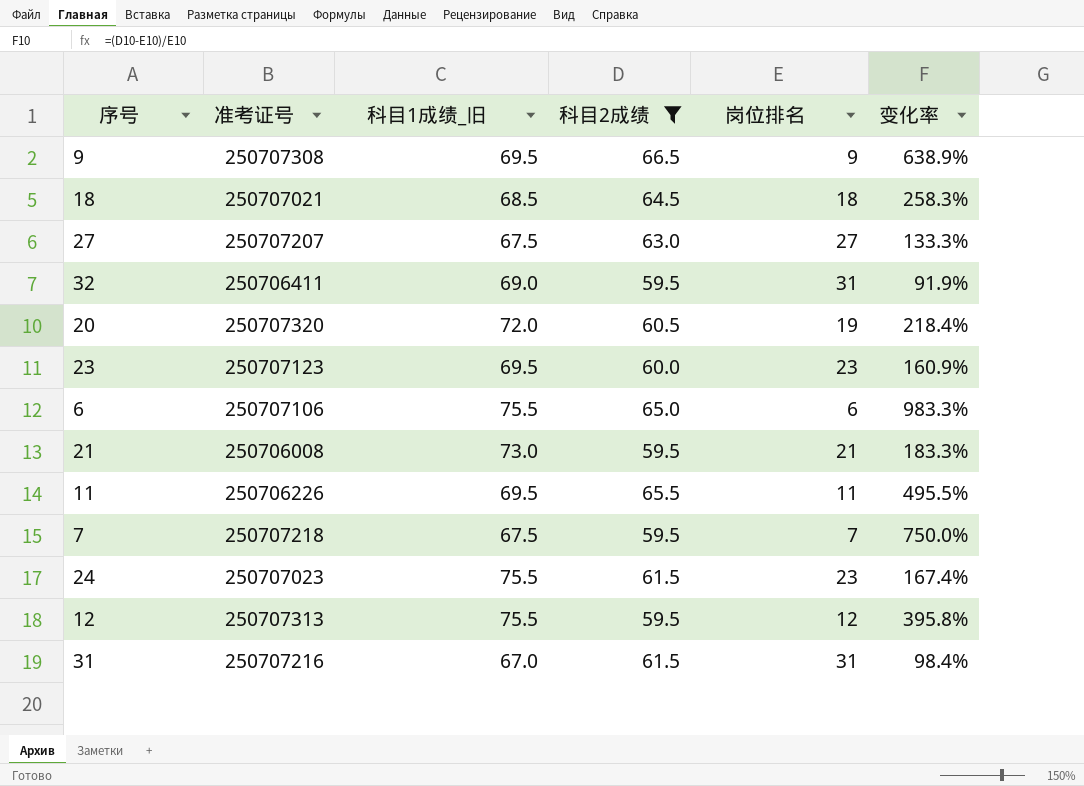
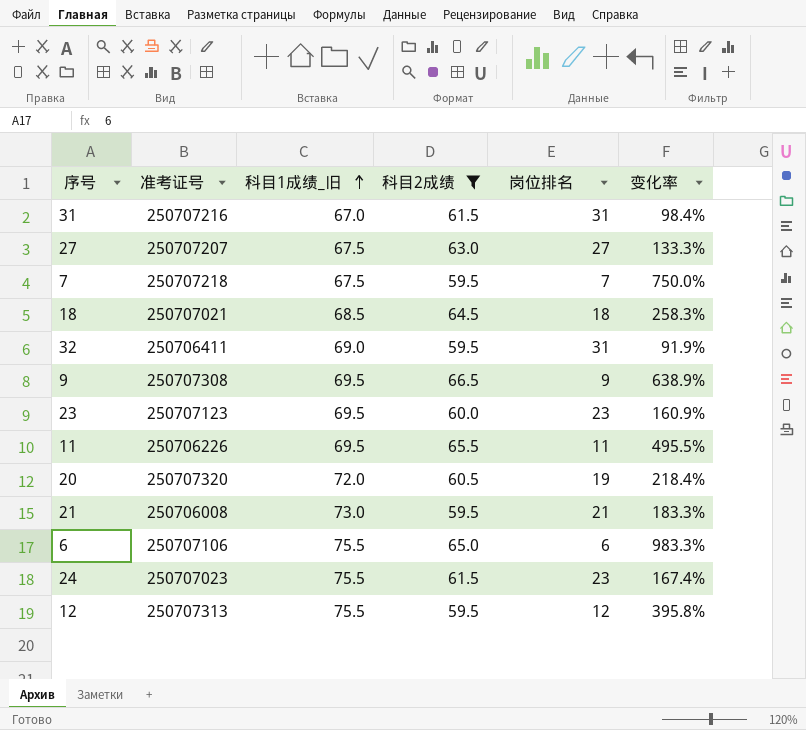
row order: none -> 科目1成绩_旧 ascending

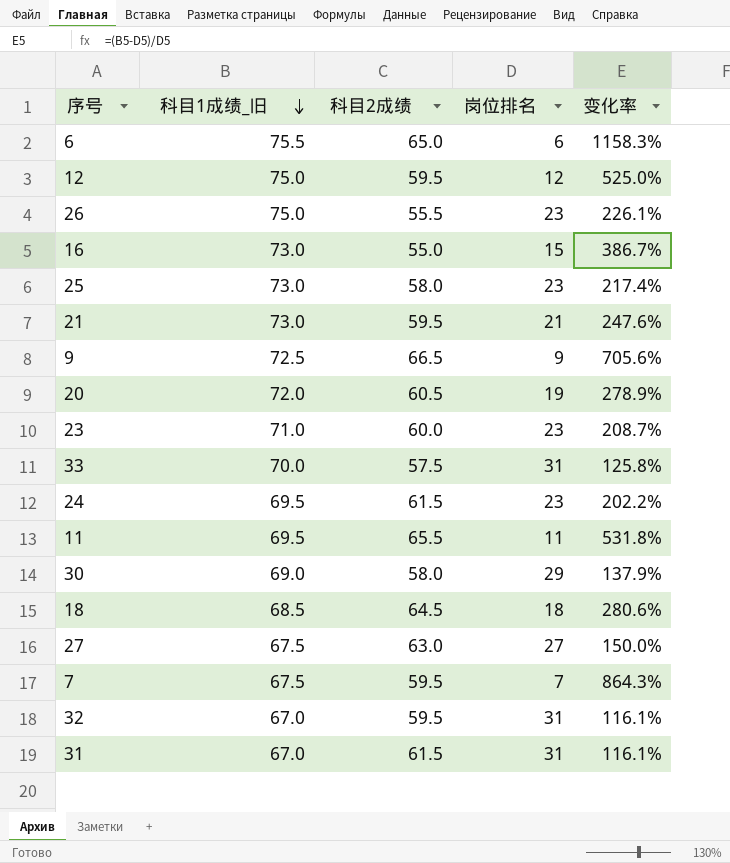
filter: 科目2成绩 >= 59.5 -> none
row order: 科目1成绩_旧 ascending -> 科目1成绩_旧 descending
column 准考证号 | position: 2 -> none
column 变化率 | formula: ([科目2成绩] - [岗位排名]) / [岗位排名] -> ([科目1成绩_旧] - [岗位排名]) / [岗位排名]
12 | 科目1成绩_旧: 75.5 -> 75.0
9 | 科目1成绩_旧: 69.5 -> 72.5
23 | 科目1成绩_旧: 69.5 -> 71.0
24 | 科目1成绩_旧: 75.5 -> 69.5
32 | 科目1成绩_旧: 69.0 -> 67.0

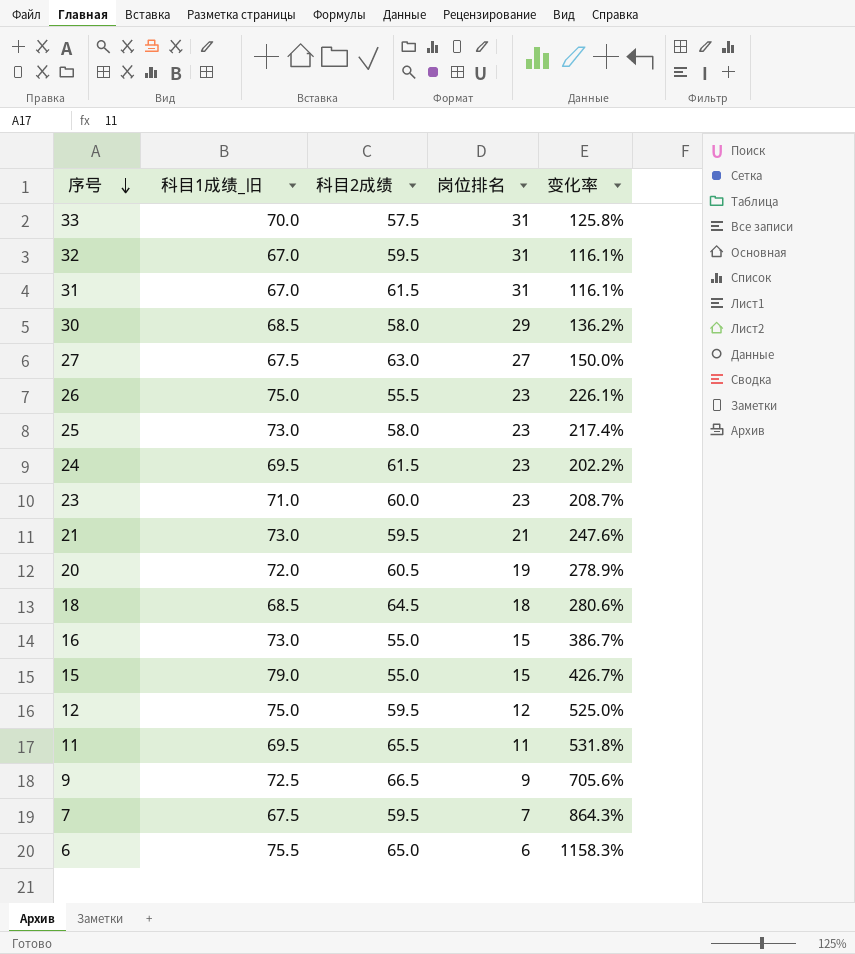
row order: 科目1成绩_旧 descending -> 序号 descending
30 | 科目1成绩_旧: 69.0 -> 68.5
30 | 变化率: 137.9% -> 136.2%
row 15: none -> 79.0 | 55.0 | 15 | 426.7%

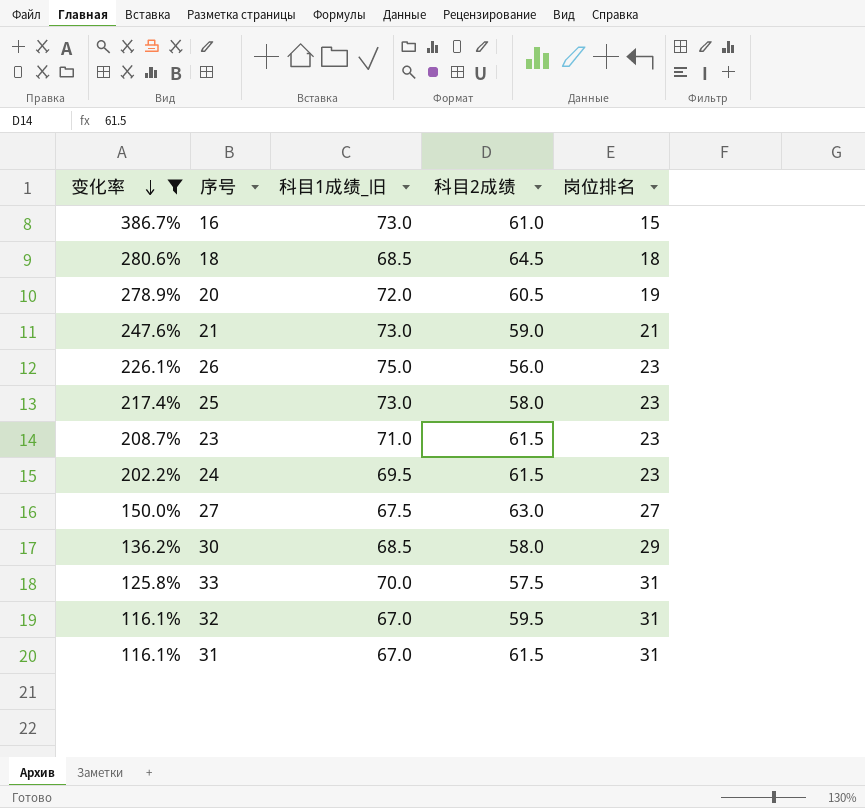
filter: none -> 变化率 <= 386.7%
row order: 序号 descending -> 变化率 descending
column 变化率 | position: 5 -> 1
16 | 科目2成绩: 55.0 -> 61.0
21 | 科目2成绩: 59.5 -> 59.0
26 | 科目2成绩: 55.5 -> 56.0
23 | 科目2成绩: 60.0 -> 61.5

